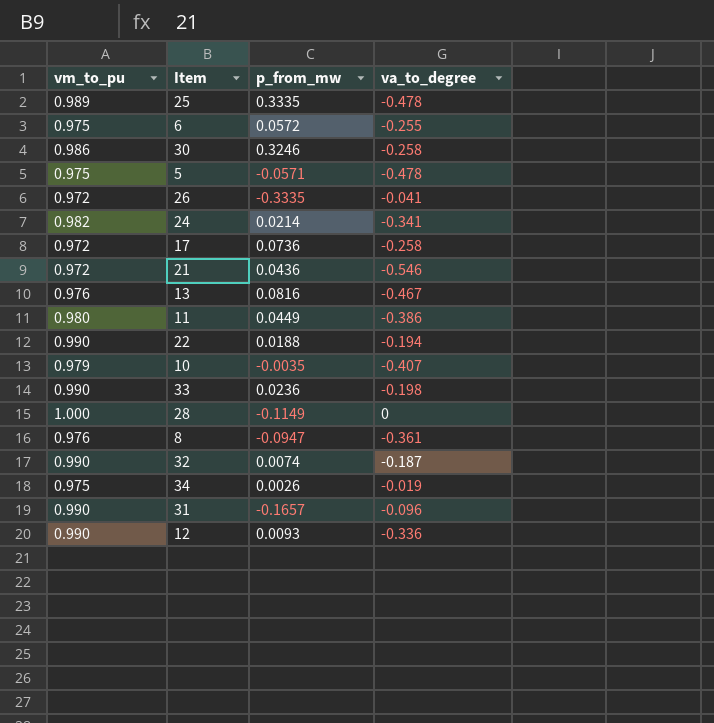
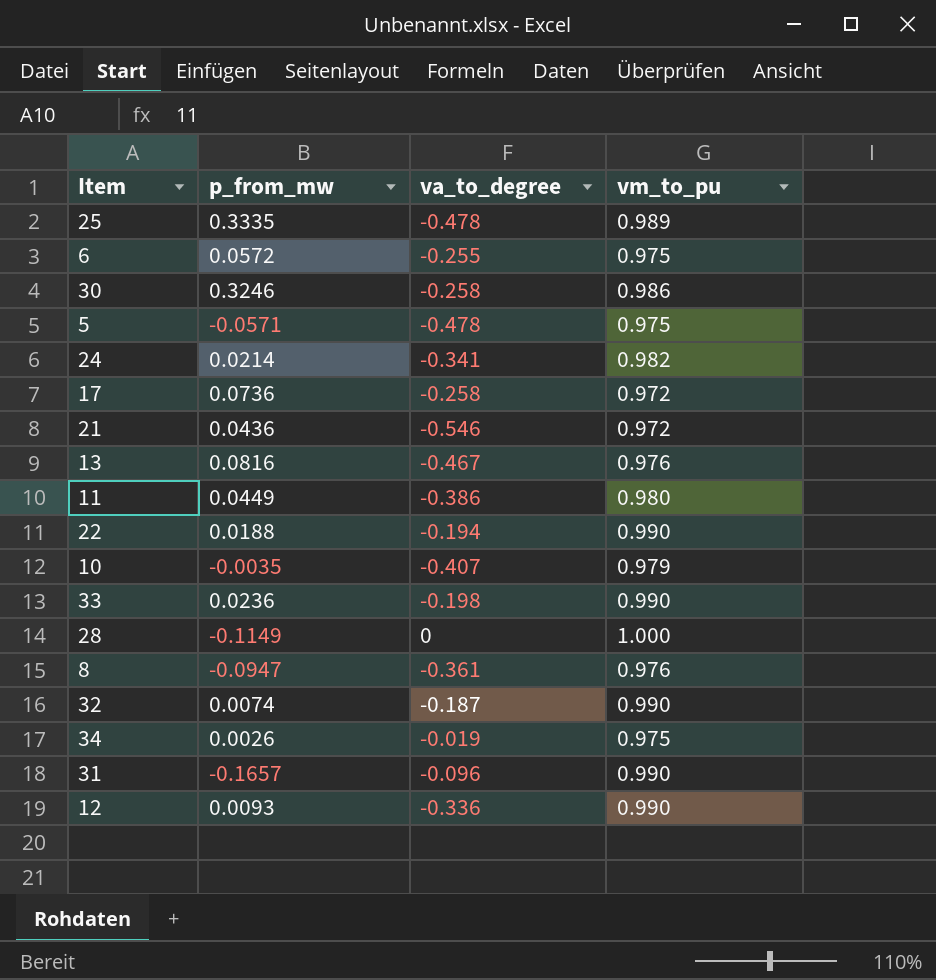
column vm_to_pu | position: 1 -> 4
row 26: 0.972 | -0.3335 | -0.041 -> none

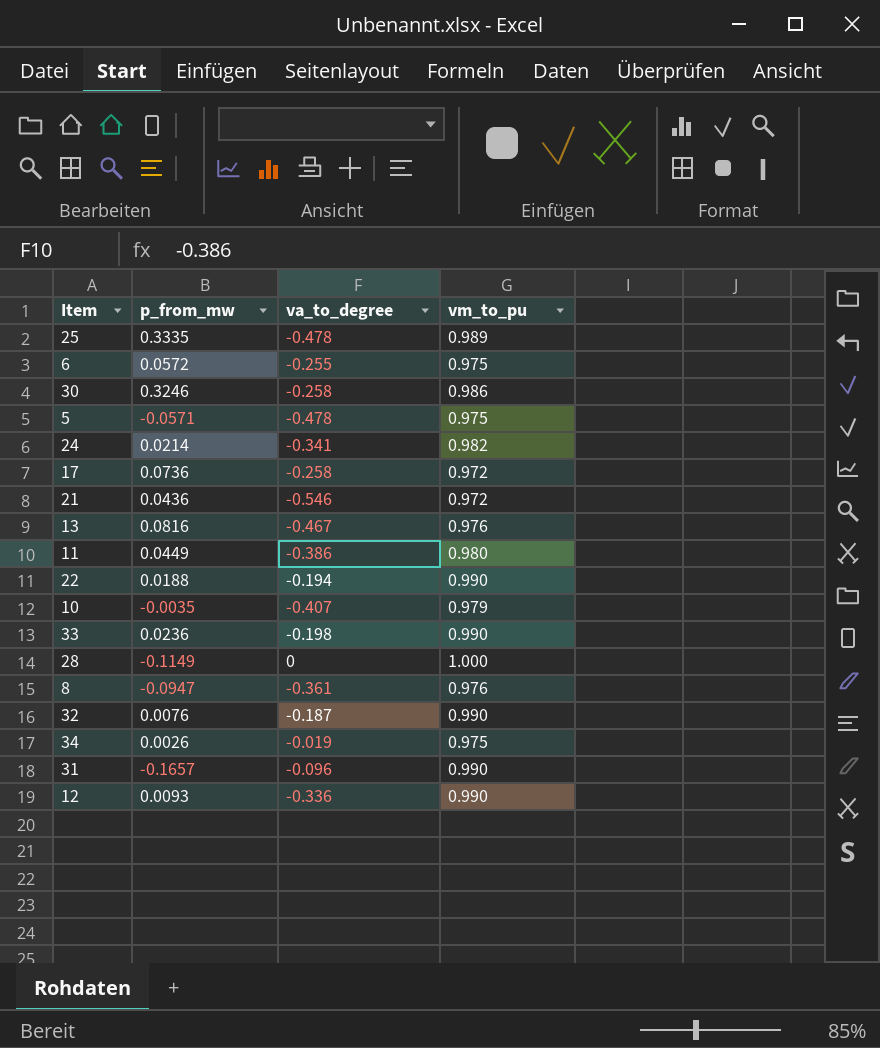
32 | p_from_mw: 0.0074 -> 0.0076

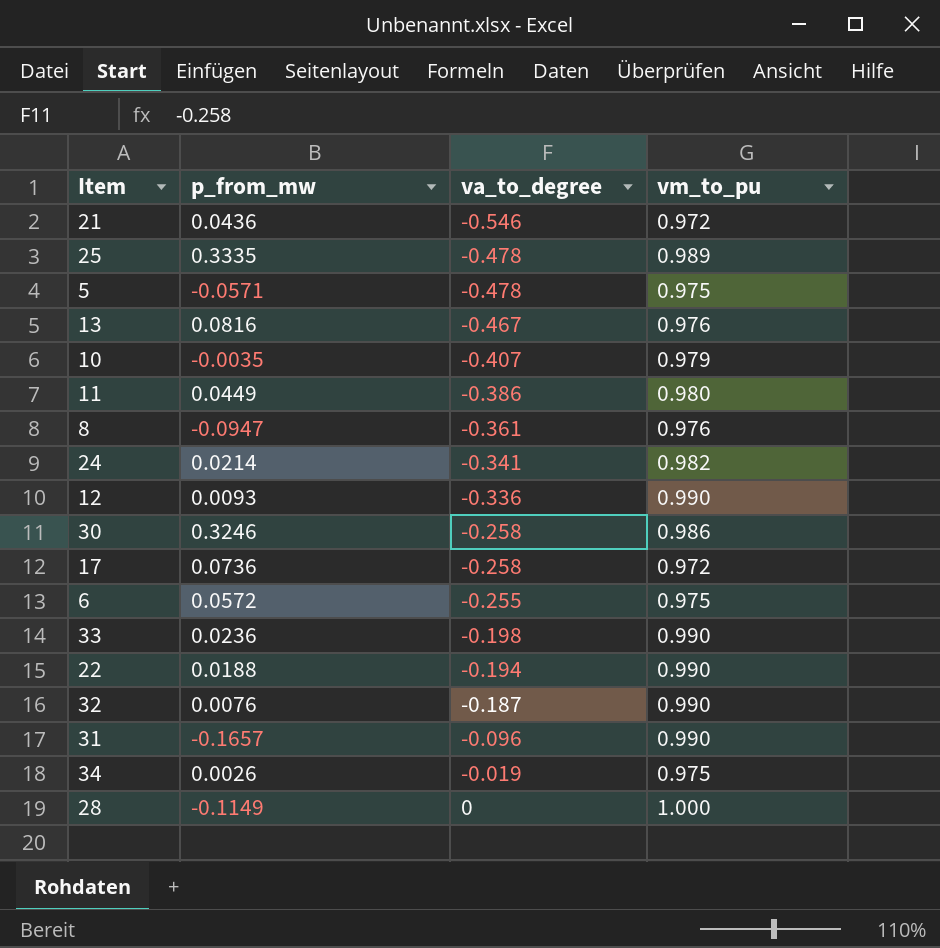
row order: none -> va_to_degree ascending

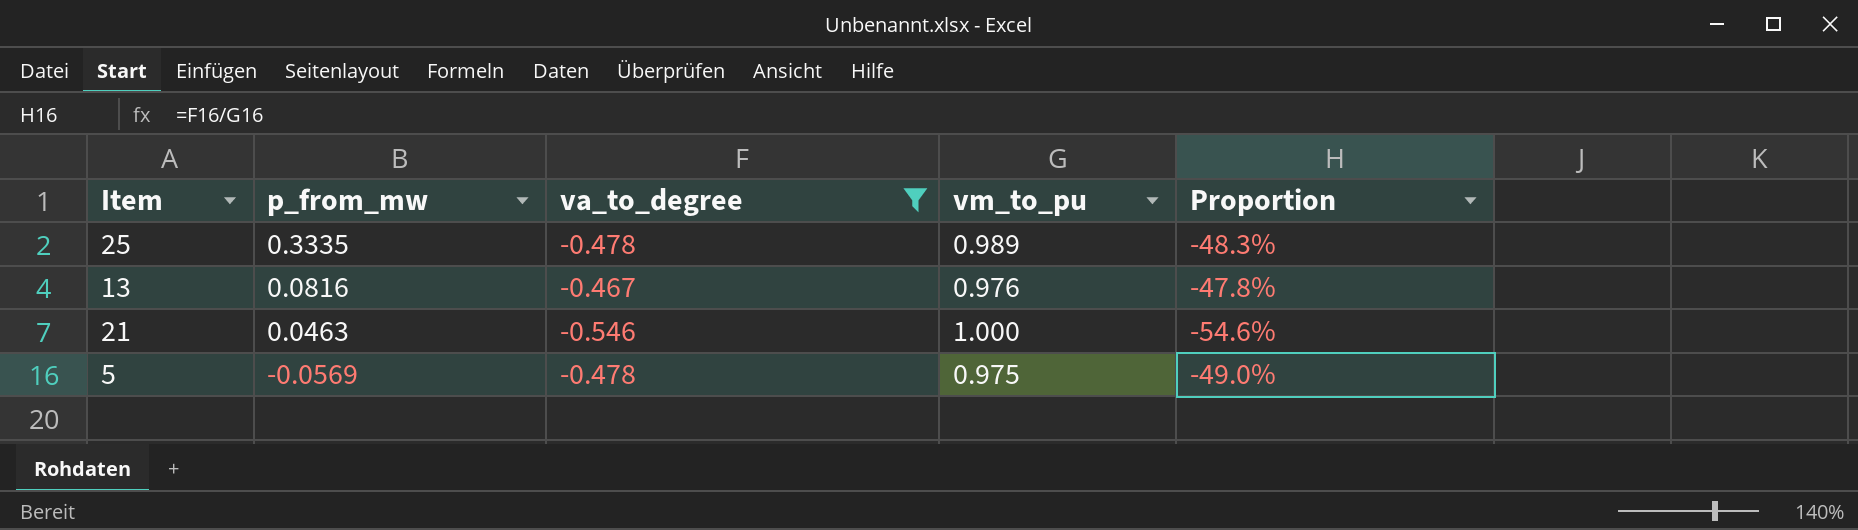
filter: none -> va_to_degree <= -0.467
row order: va_to_degree ascending -> p_from_mw descending
column Proportion | formula: none -> [va_to_degree] / [vm_to_pu]
21 | p_from_mw: 0.0436 -> 0.0463
21 | vm_to_pu: 0.972 -> 1.000
5 | p_from_mw: -0.0571 -> -0.0569

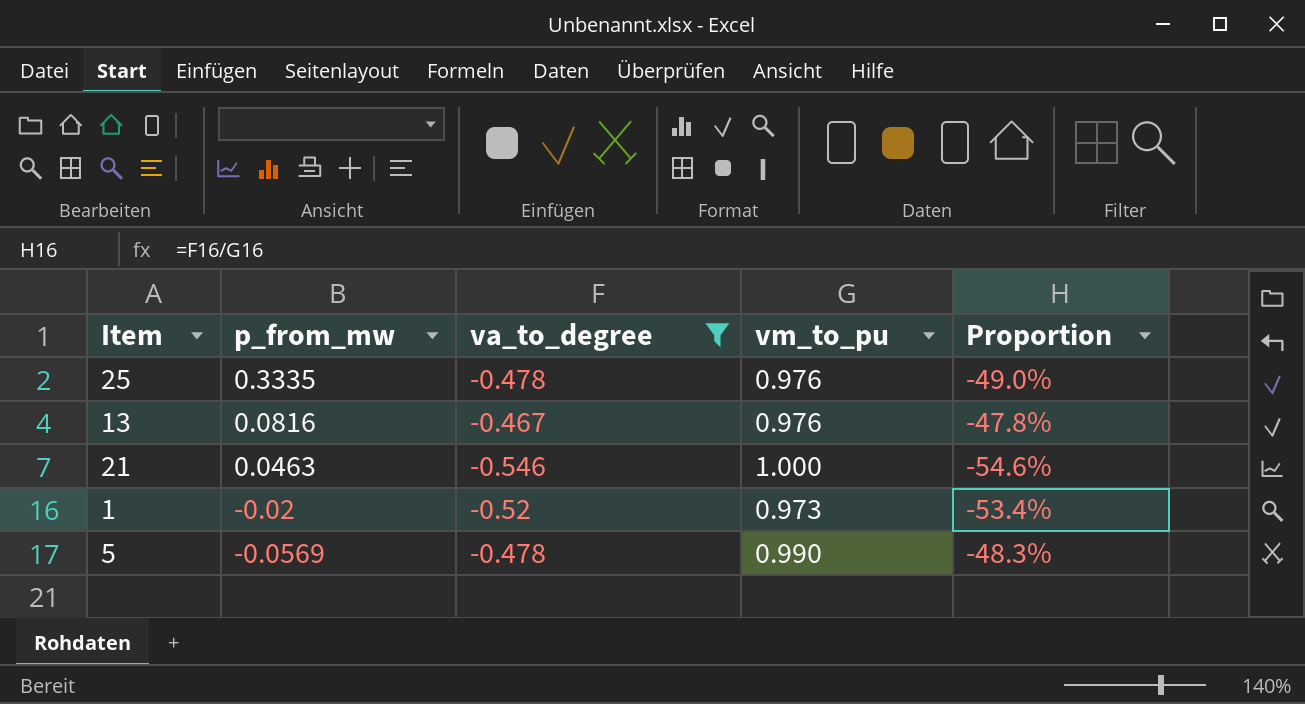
25 | vm_to_pu: 0.989 -> 0.976
25 | Proportion: -48.3% -> -49.0%
row 1: none -> -0.02 | -0.52 | 0.973 | -53.4%
5 | vm_to_pu: 0.975 -> 0.990
5 | Proportion: -49.0% -> -48.3%

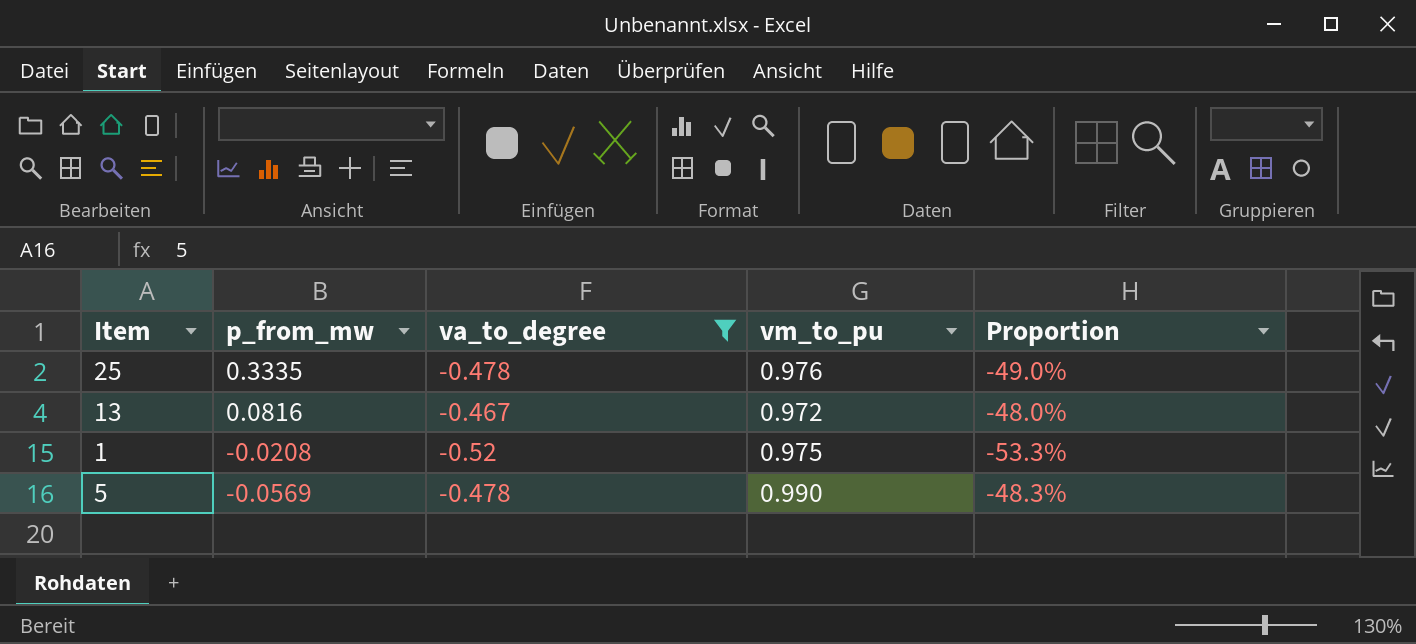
row 21: 0.0463 | -0.546 | 1.000 | -54.6% -> none
13 | vm_to_pu: 0.976 -> 0.972
13 | Proportion: -47.8% -> -48.0%
1 | p_from_mw: -0.02 -> -0.0208
1 | vm_to_pu: 0.973 -> 0.975
1 | Proportion: -53.4% -> -53.3%

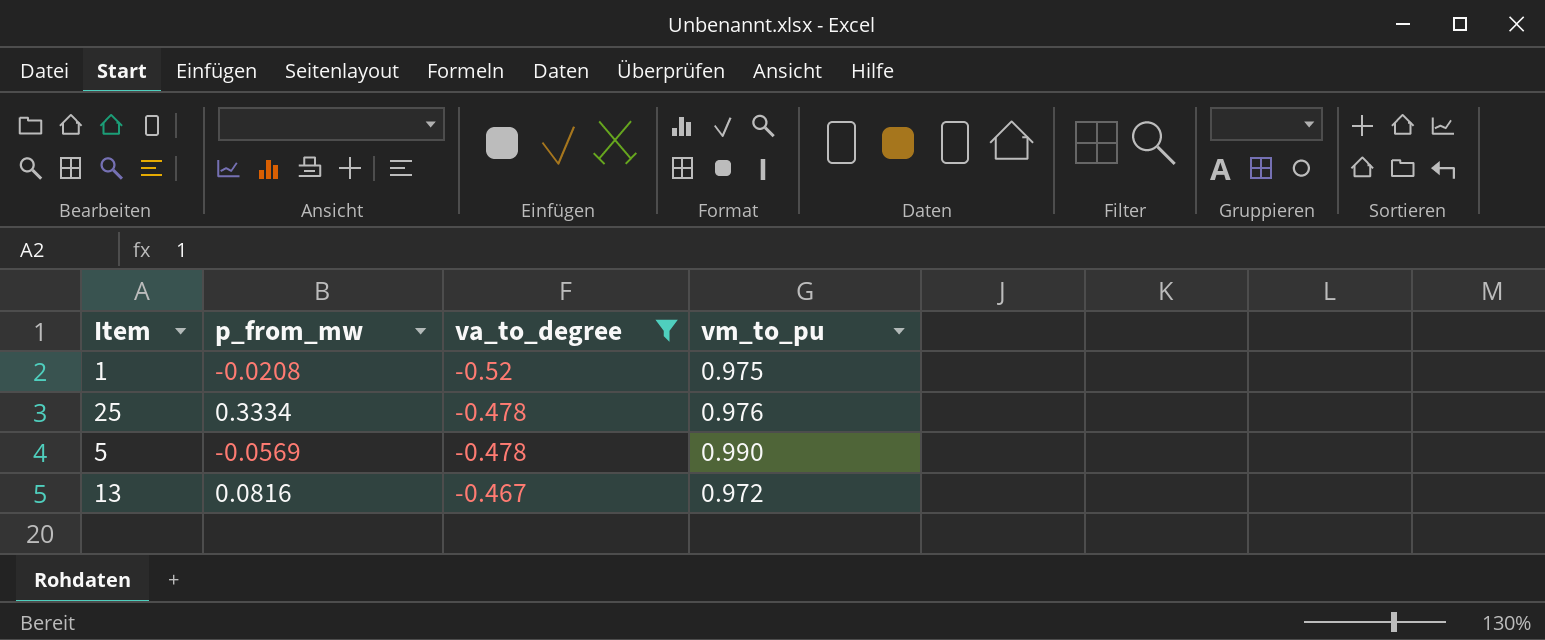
row order: p_from_mw descending -> va_to_degree ascending
column Proportion | formula: [va_to_degree] / [vm_to_pu] -> none
25 | p_from_mw: 0.3335 -> 0.3334

